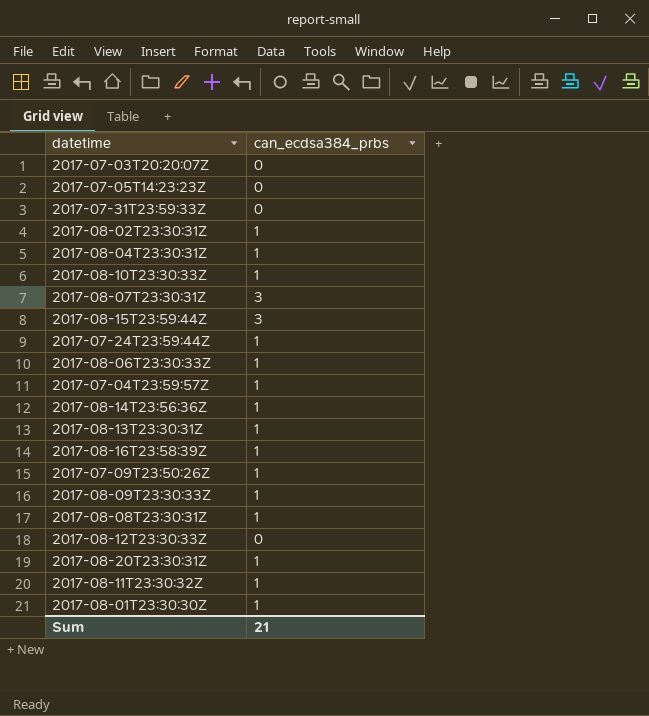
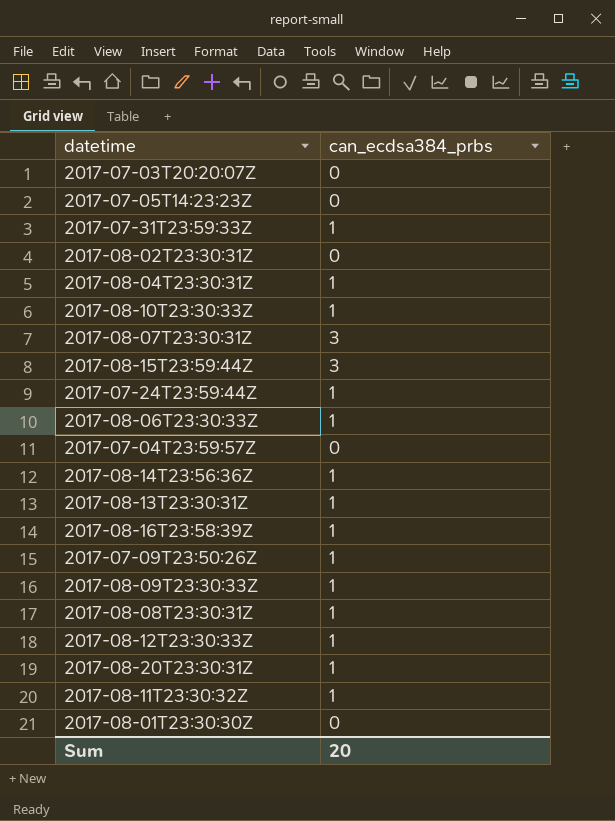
2017-07-31T23:59:33Z | can_ecdsa384_prbs: 0 -> 1
2017-08-02T23:30:31Z | can_ecdsa384_prbs: 1 -> 0
2017-07-04T23:59:57Z | can_ecdsa384_prbs: 1 -> 0
2017-08-12T23:30:33Z | can_ecdsa384_prbs: 0 -> 1
2017-08-01T23:30:30Z | can_ecdsa384_prbs: 1 -> 0
Sum | can_ecdsa384_prbs: 21 -> 20

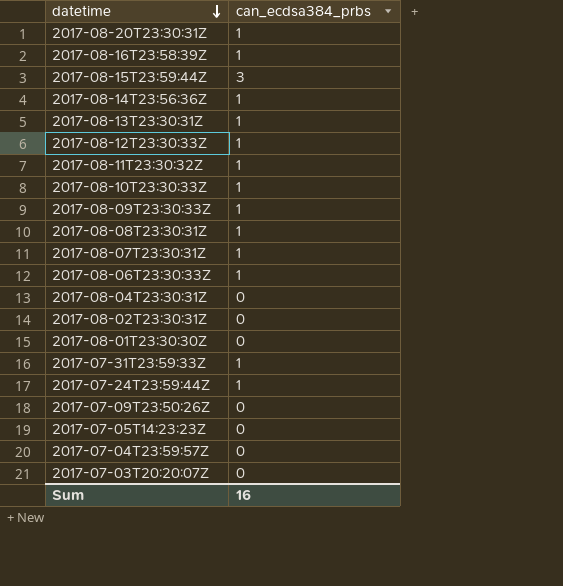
row order: none -> datetime descending
2017-08-07T23:30:31Z | can_ecdsa384_prbs: 3 -> 1
2017-08-04T23:30:31Z | can_ecdsa384_prbs: 1 -> 0
2017-07-09T23:50:26Z | can_ecdsa384_prbs: 1 -> 0
Sum | can_ecdsa384_prbs: 20 -> 16

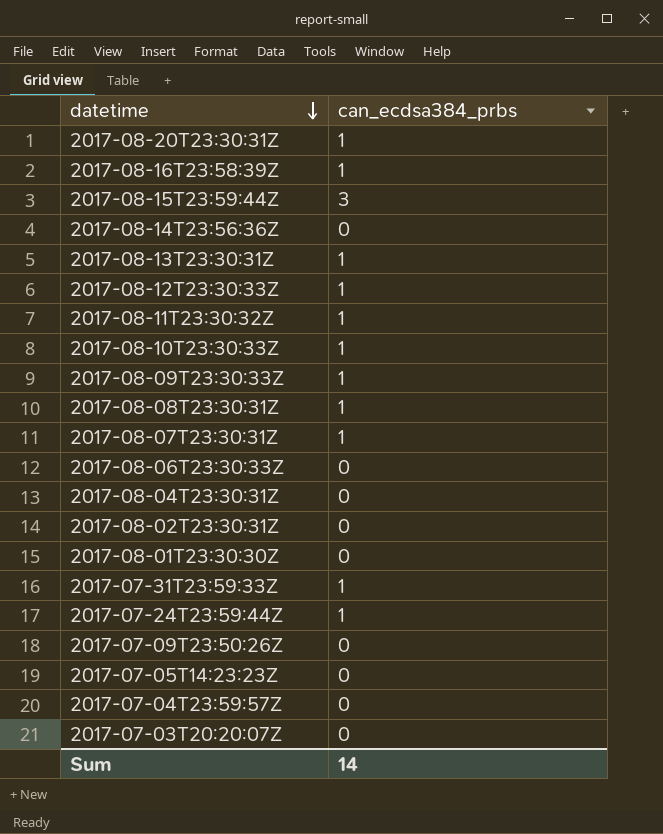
2017-08-14T23:56:36Z | can_ecdsa384_prbs: 1 -> 0
2017-08-06T23:30:33Z | can_ecdsa384_prbs: 1 -> 0
Sum | can_ecdsa384_prbs: 16 -> 14

